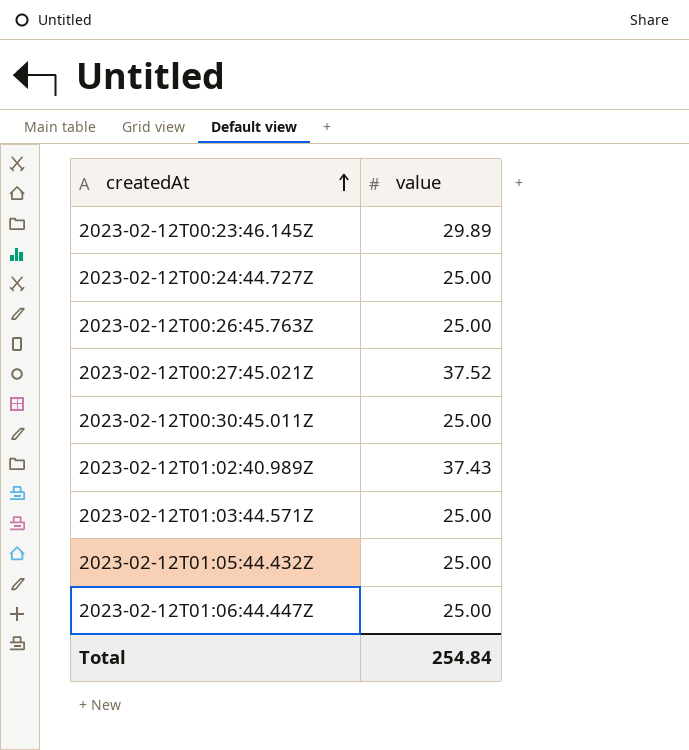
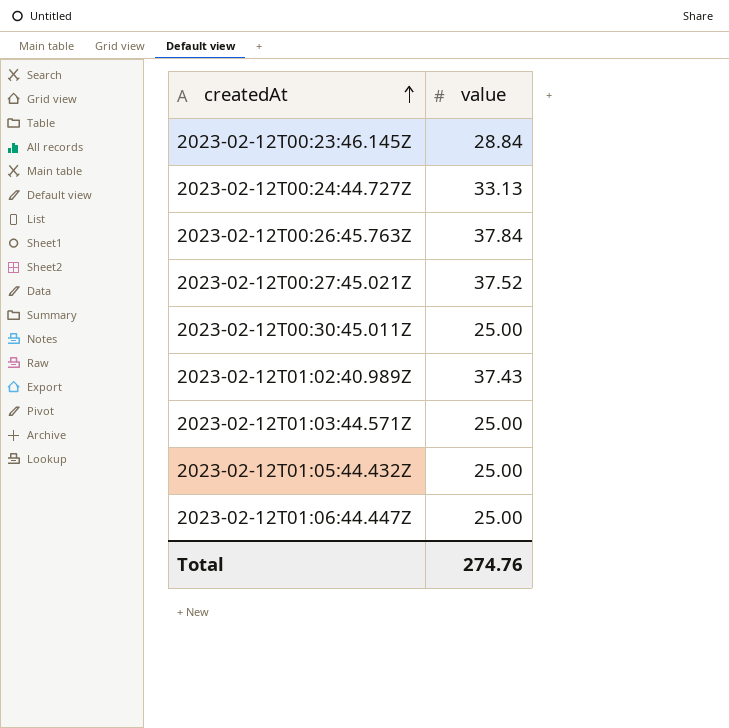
2023-02-12T00:23:46.145Z | value: 29.89 -> 28.84
2023-02-12T00:24:44.727Z | value: 25.00 -> 33.13
2023-02-12T00:26:45.763Z | value: 25.00 -> 37.84
Total | value: 254.84 -> 274.76

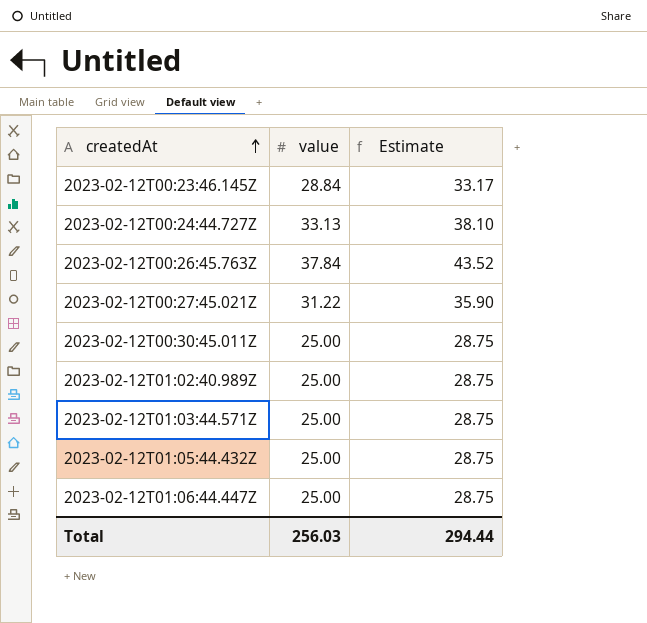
column Estimate | formula: none -> [value] * 1.15
2023-02-12T00:27:45.021Z | value: 37.52 -> 31.22
2023-02-12T01:02:40.989Z | value: 37.43 -> 25.00
Total | value: 274.76 -> 256.03

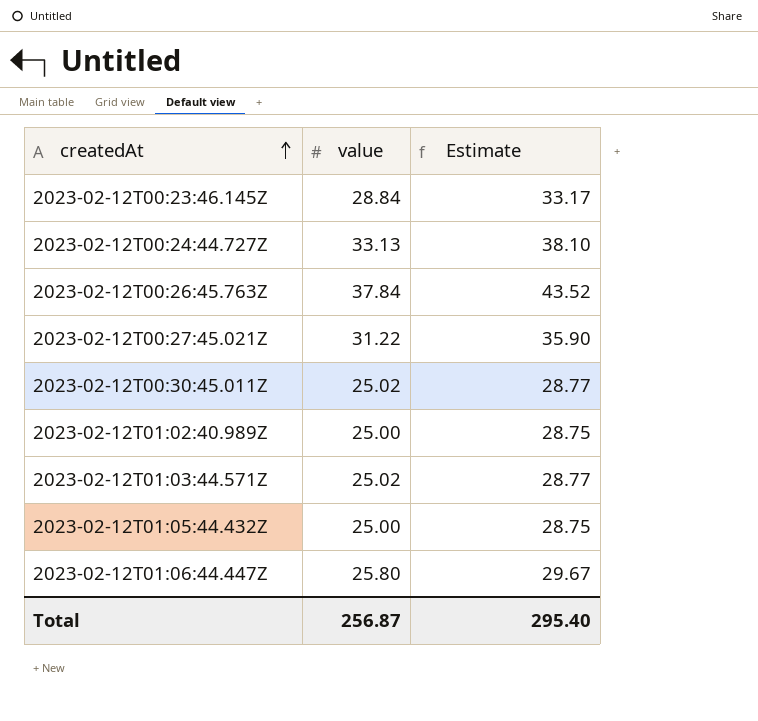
2023-02-12T00:30:45.011Z | value: 25.00 -> 25.02
2023-02-12T00:30:45.011Z | Estimate: 28.75 -> 28.77
2023-02-12T01:03:44.571Z | value: 25.00 -> 25.02
2023-02-12T01:03:44.571Z | Estimate: 28.75 -> 28.77
2023-02-12T01:06:44.447Z | value: 25.00 -> 25.80
2023-02-12T01:06:44.447Z | Estimate: 28.75 -> 29.67
Total | value: 256.03 -> 256.87
Total | Estimate: 294.44 -> 295.40

